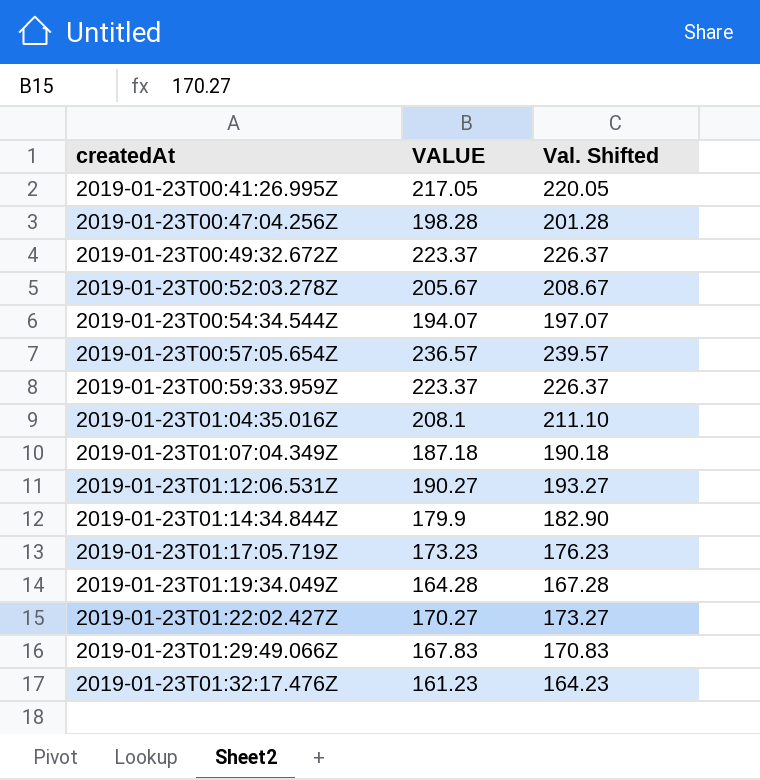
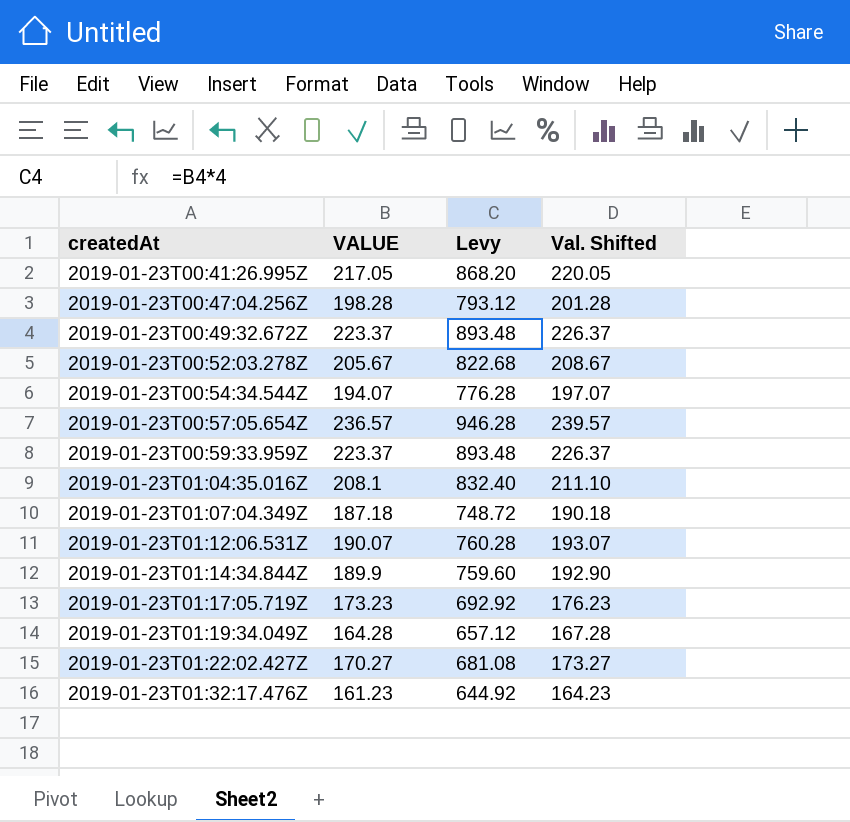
column Levy | formula: none -> [VALUE] * 4
row 2019-01-23T01:29:49.066Z: 167.83 | 170.83 -> none
2019-01-23T01:12:06.531Z | VALUE: 190.27 -> 190.07
2019-01-23T01:12:06.531Z | Val. Shifted: 193.27 -> 193.07
2019-01-23T01:14:34.844Z | VALUE: 179.9 -> 189.9
2019-01-23T01:14:34.844Z | Val. Shifted: 182.90 -> 192.90

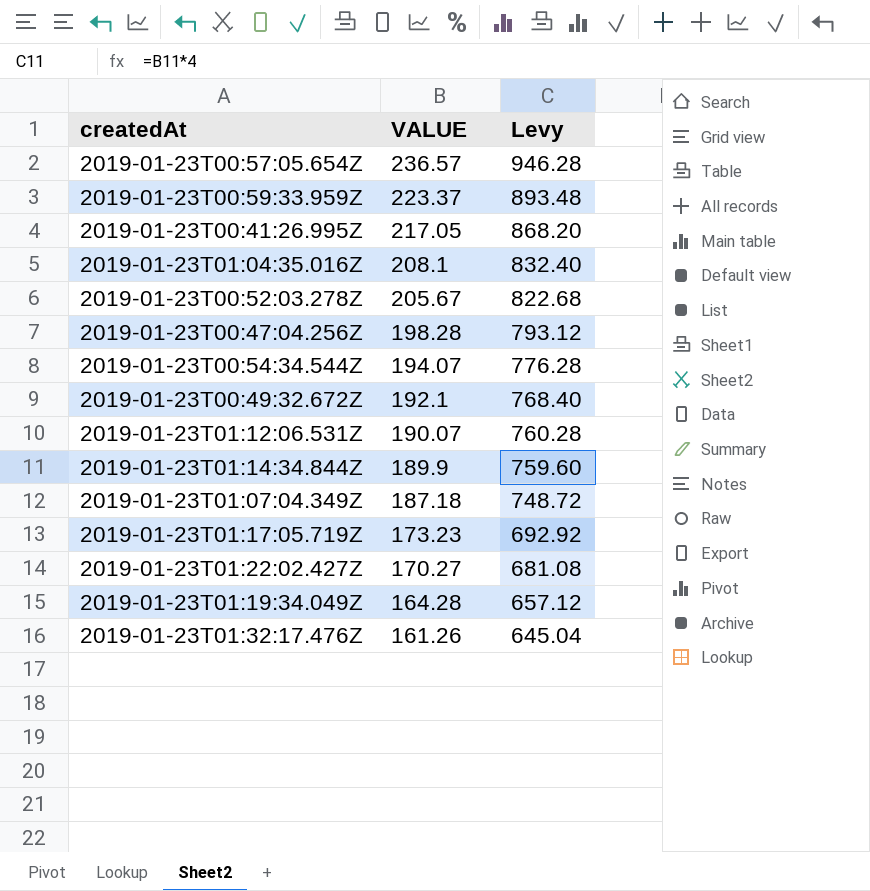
row order: createdAt ascending -> VALUE descending
column Val. Shifted | formula: [VALUE] + 3 -> none
2019-01-23T00:49:32.672Z | VALUE: 223.37 -> 192.1
2019-01-23T00:49:32.672Z | Levy: 893.48 -> 768.40
2019-01-23T01:32:17.476Z | VALUE: 161.23 -> 161.26
2019-01-23T01:32:17.476Z | Levy: 644.92 -> 645.04

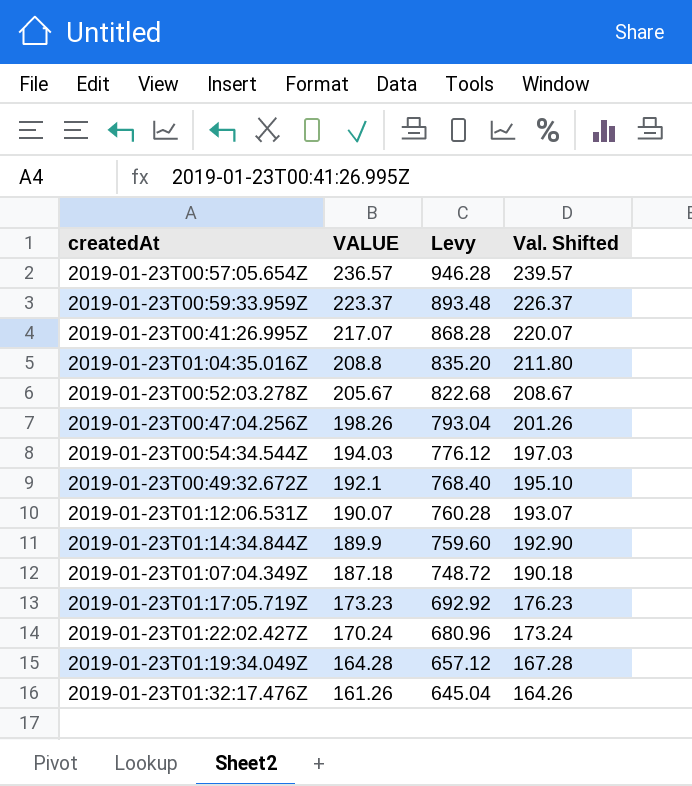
column Val. Shifted | formula: none -> [VALUE] + 3
2019-01-23T00:41:26.995Z | VALUE: 217.05 -> 217.07
2019-01-23T00:41:26.995Z | Levy: 868.20 -> 868.28
2019-01-23T01:04:35.016Z | VALUE: 208.1 -> 208.8
2019-01-23T01:04:35.016Z | Levy: 832.40 -> 835.20
2019-01-23T00:47:04.256Z | VALUE: 198.28 -> 198.26
2019-01-23T00:47:04.256Z | Levy: 793.12 -> 793.04
2019-01-23T00:54:34.544Z | VALUE: 194.07 -> 194.03
2019-01-23T00:54:34.544Z | Levy: 776.28 -> 776.12
2019-01-23T01:22:02.427Z | VALUE: 170.27 -> 170.24
2019-01-23T01:22:02.427Z | Levy: 681.08 -> 680.96

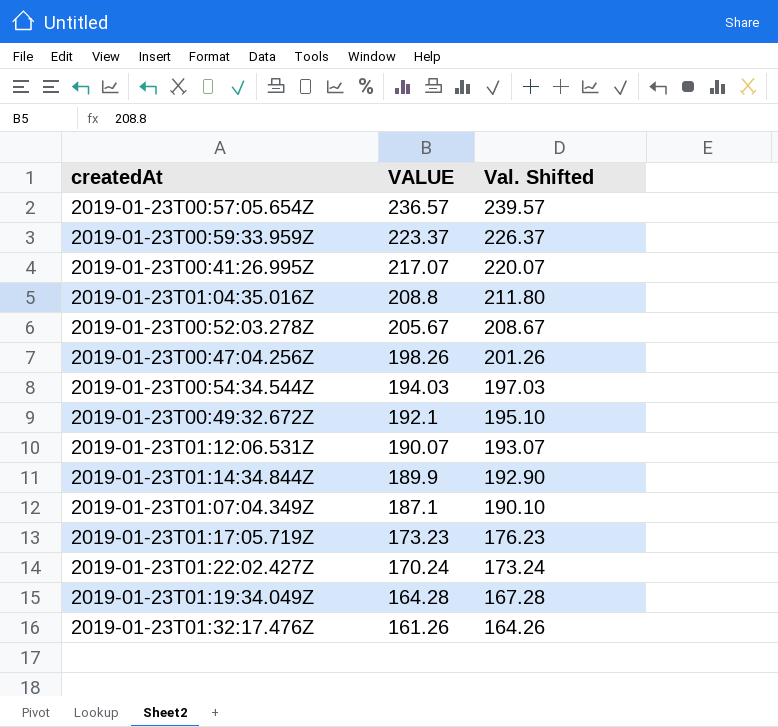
column Levy | formula: [VALUE] * 4 -> none
2019-01-23T01:07:04.349Z | VALUE: 187.18 -> 187.1
2019-01-23T01:07:04.349Z | Val. Shifted: 190.18 -> 190.10

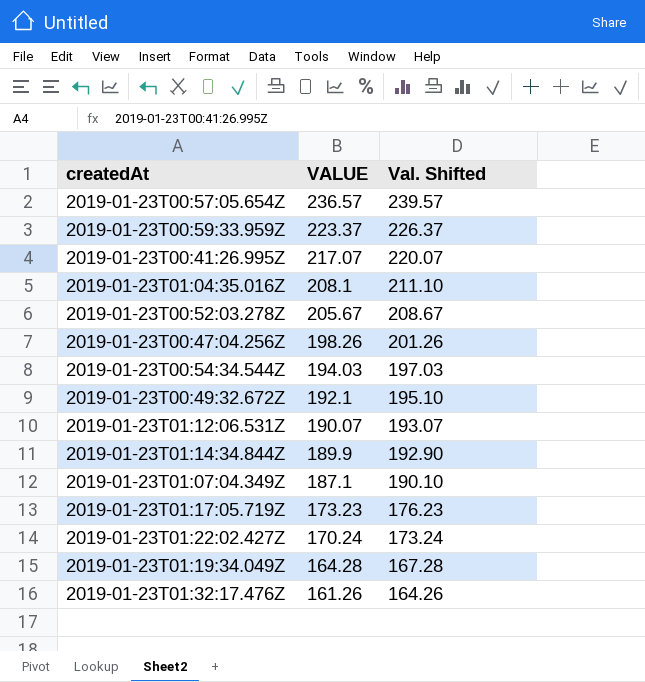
2019-01-23T01:04:35.016Z | VALUE: 208.8 -> 208.1
2019-01-23T01:04:35.016Z | Val. Shifted: 211.80 -> 211.10

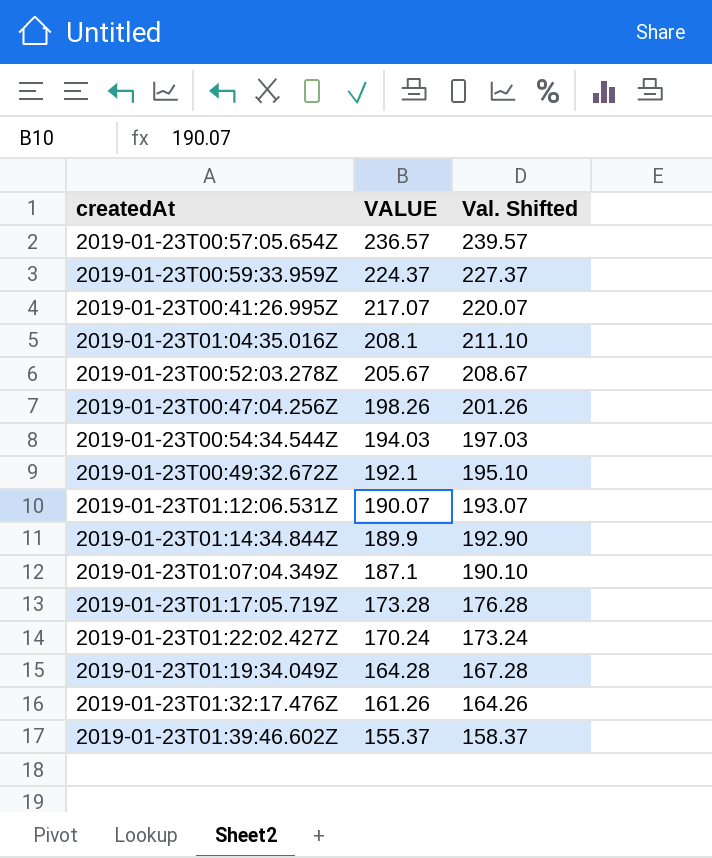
2019-01-23T00:59:33.959Z | VALUE: 223.37 -> 224.37
2019-01-23T00:59:33.959Z | Val. Shifted: 226.37 -> 227.37
2019-01-23T01:17:05.719Z | VALUE: 173.23 -> 173.28
2019-01-23T01:17:05.719Z | Val. Shifted: 176.23 -> 176.28
row 2019-01-23T01:39:46.602Z: none -> 155.37 | 158.37

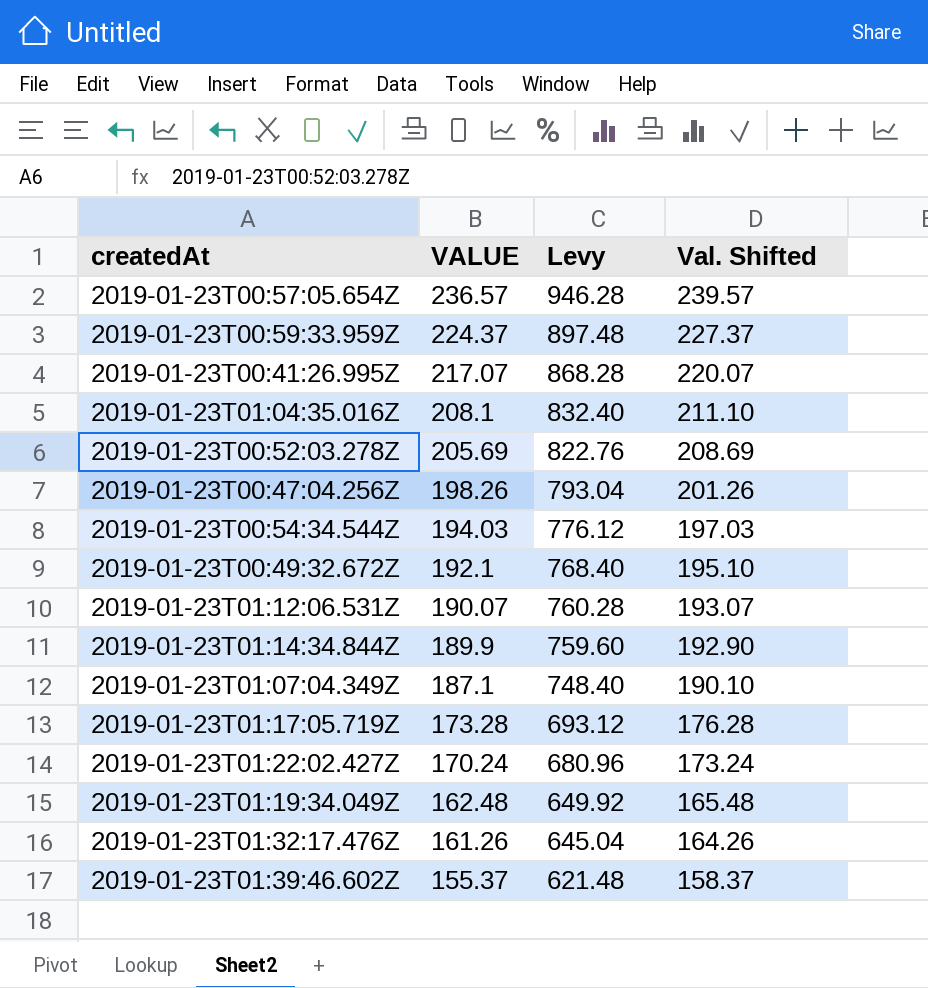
column Levy | formula: none -> [VALUE] * 4
2019-01-23T00:52:03.278Z | VALUE: 205.67 -> 205.69
2019-01-23T00:52:03.278Z | Val. Shifted: 208.67 -> 208.69
2019-01-23T01:19:34.049Z | VALUE: 164.28 -> 162.48
2019-01-23T01:19:34.049Z | Val. Shifted: 167.28 -> 165.48

